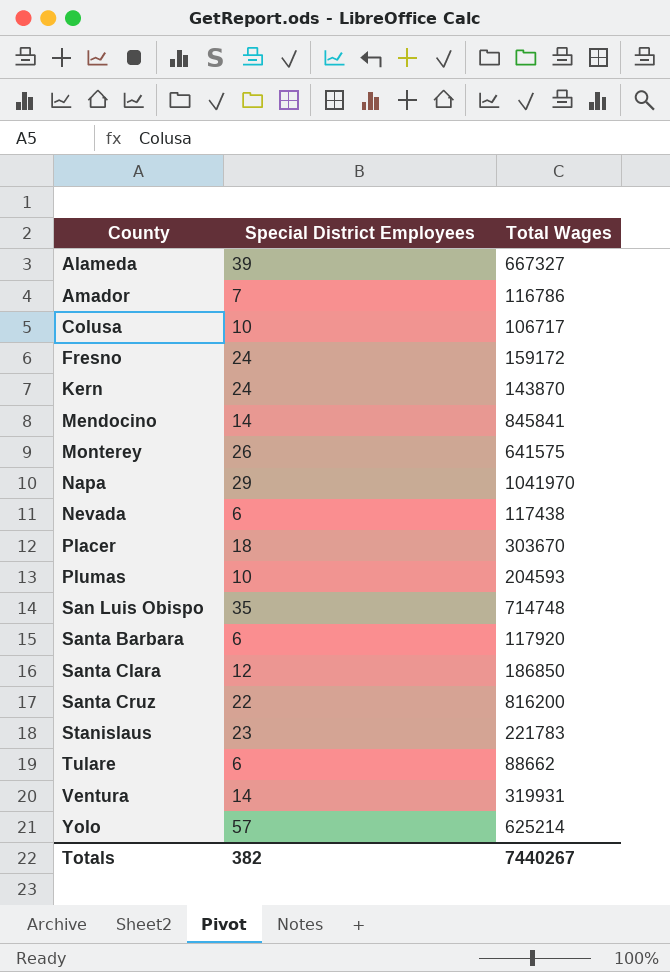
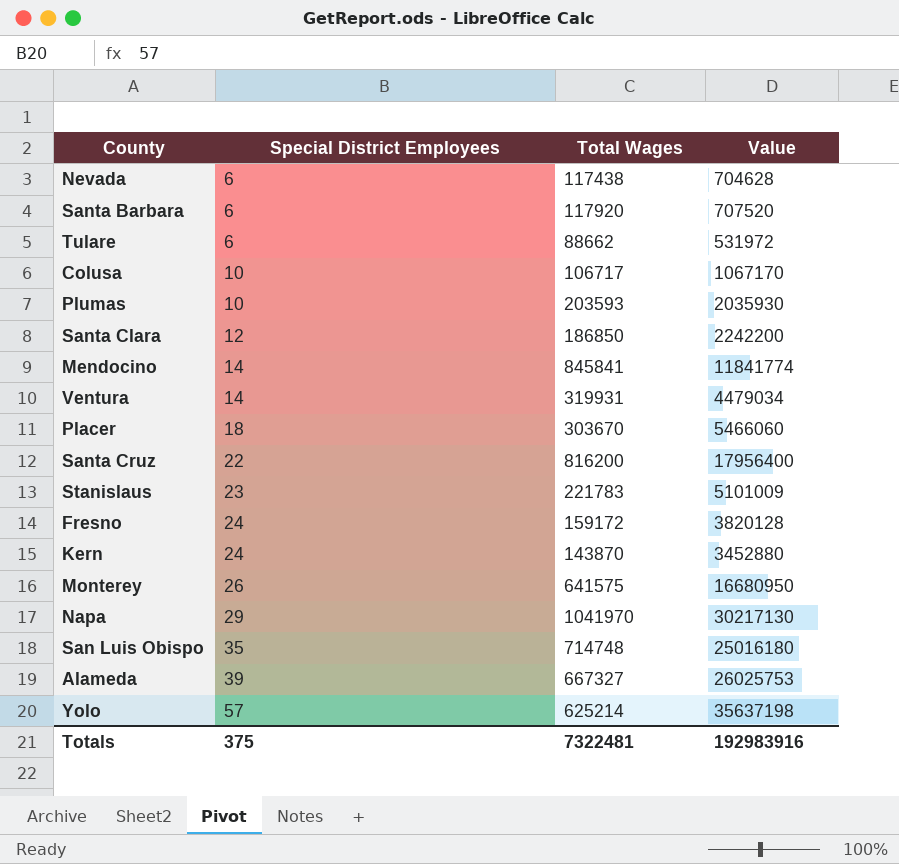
row order: County ascending -> Special District Employees ascending
column Value | formula: none -> [Special District Employees] * [Total Wages]
row Amador: 7 | 116786 -> none
Plumas | Total Wages: 204593 -> 203593
Totals | Special District Employees: 382 -> 375
Totals | Total Wages: 7440267 -> 7322481

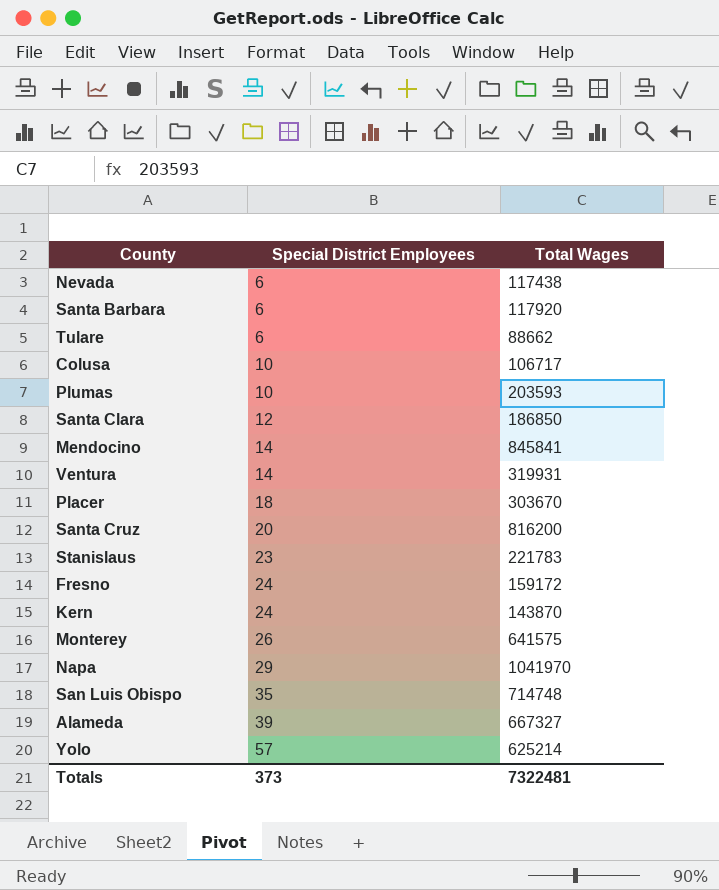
column Value | formula: [Special District Employees] * [Total Wages] -> none
Santa Cruz | Special District Employees: 22 -> 20
Totals | Special District Employees: 375 -> 373

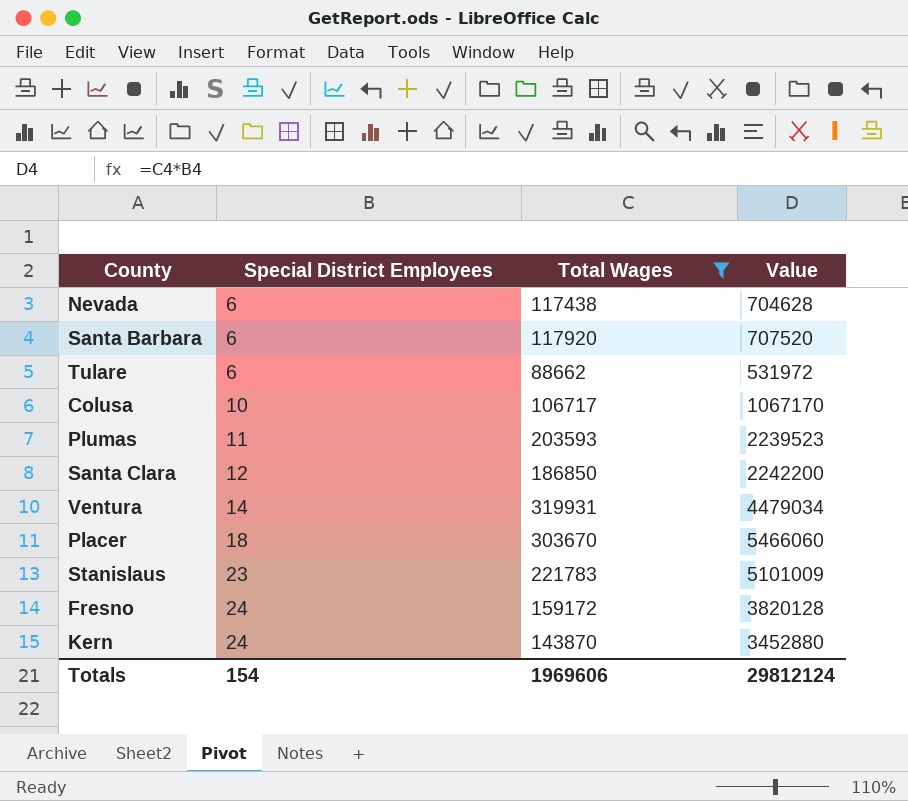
filter: none -> Total Wages <= 319931
column Value | formula: none -> [Special District Employees] * [Total Wages]
Plumas | Special District Employees: 10 -> 11
Totals | Special District Employees: 373 -> 154
Totals | Total Wages: 7322481 -> 1969606

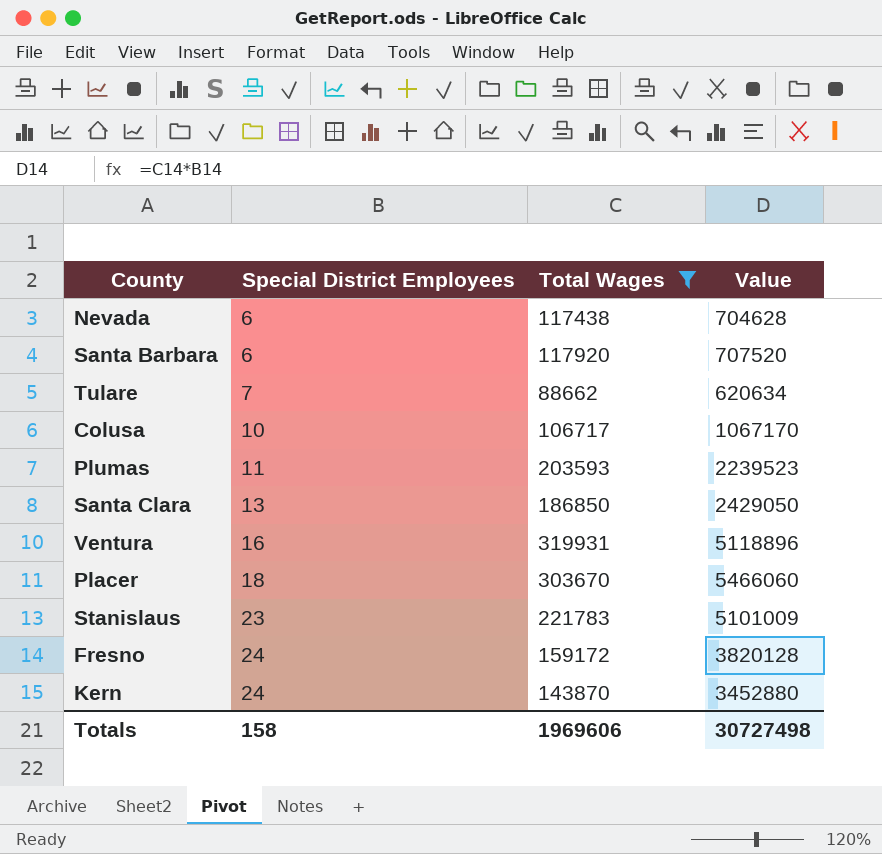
Tulare | Special District Employees: 6 -> 7
Tulare | Value: 531972 -> 620634
Santa Clara | Special District Employees: 12 -> 13
Santa Clara | Value: 2242200 -> 2429050
Ventura | Special District Employees: 14 -> 16
Ventura | Value: 4479034 -> 5118896
Totals | Special District Employees: 154 -> 158
Totals | Value: 29812124 -> 30727498

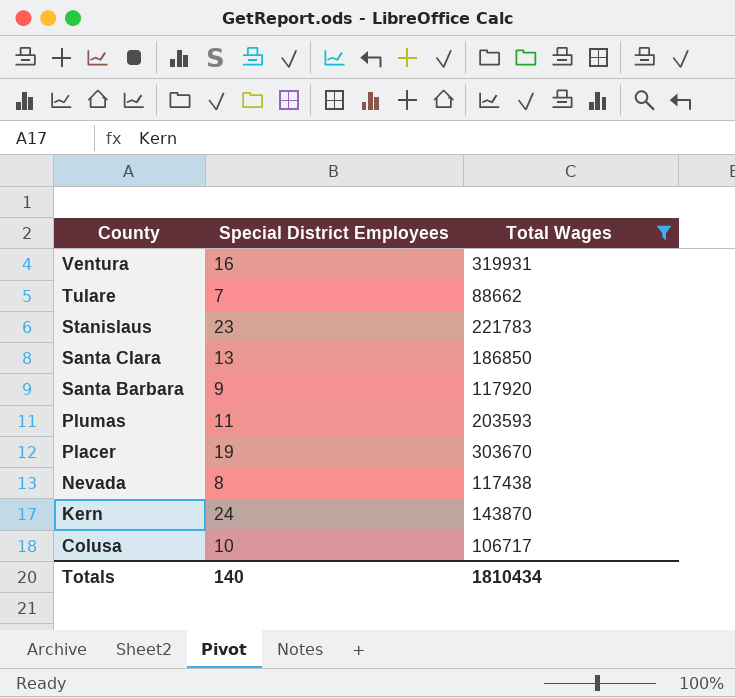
row order: Special District Employees ascending -> County descending
column Value | formula: [Special District Employees] * [Total Wages] -> none
row Fresno: 24 | 159172 | 3820128 -> none
Santa Barbara | Special District Employees: 6 -> 9
Placer | Special District Employees: 18 -> 19
Nevada | Special District Employees: 6 -> 8
Totals | Special District Employees: 158 -> 140
Totals | Total Wages: 1969606 -> 1810434

